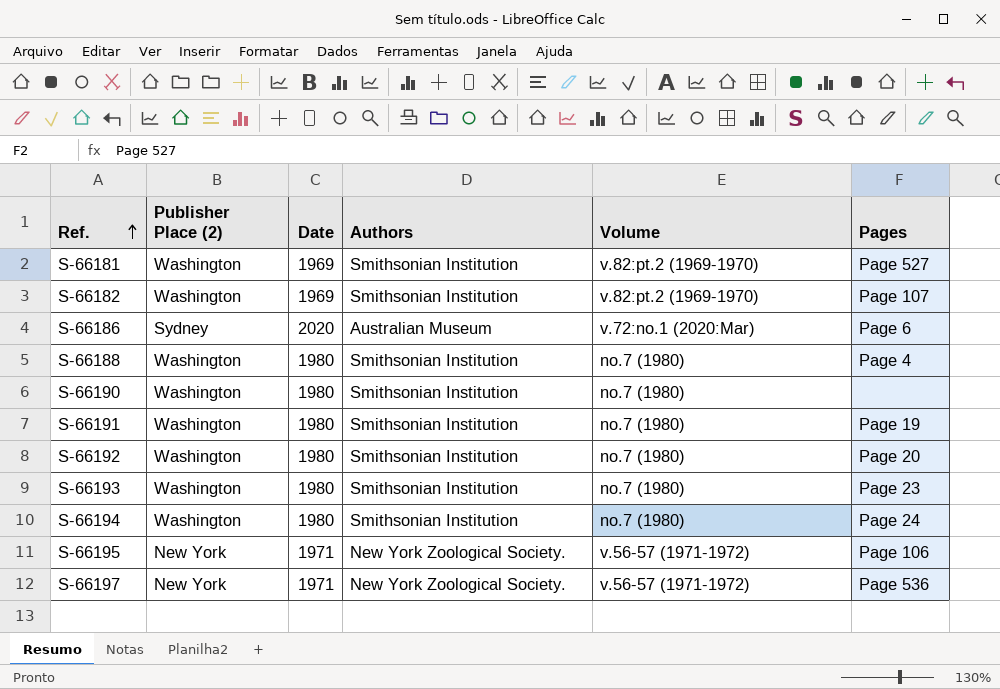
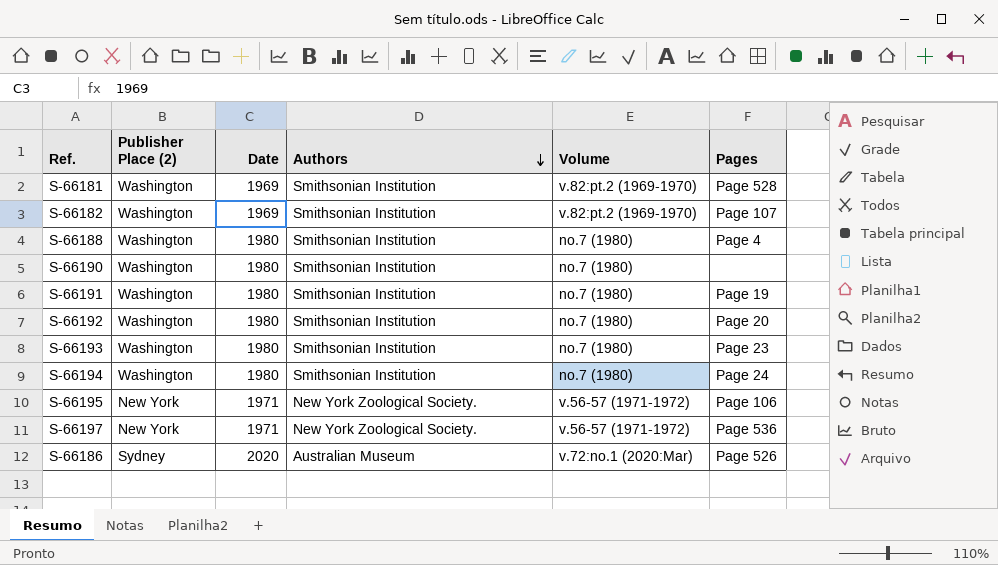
row order: Ref. ascending -> Authors descending
S-66181 | Pages: Page 527 -> Page 528
S-66186 | Pages: Page 6 -> Page 526

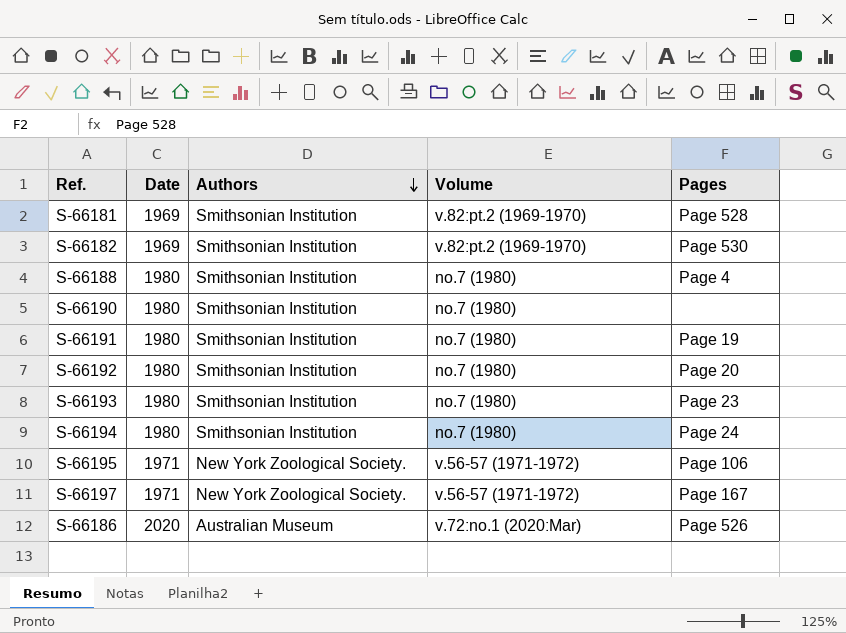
column Publisher Place (2) | position: 2 -> none
S-66182 | Pages: Page 107 -> Page 530
S-66197 | Pages: Page 536 -> Page 167

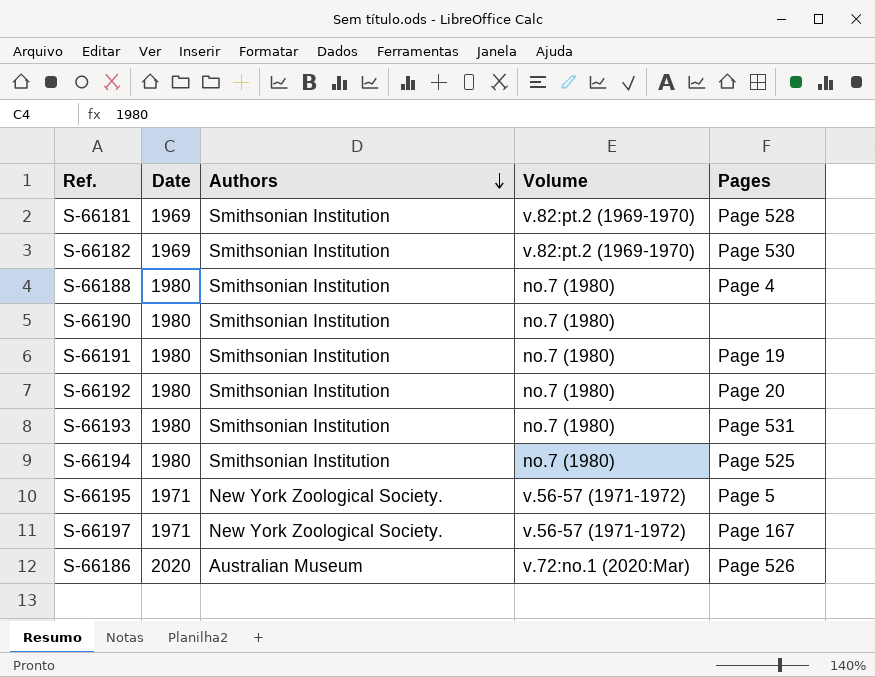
S-66193 | Pages: Page 23 -> Page 531
S-66194 | Pages: Page 24 -> Page 525
S-66195 | Pages: Page 106 -> Page 5

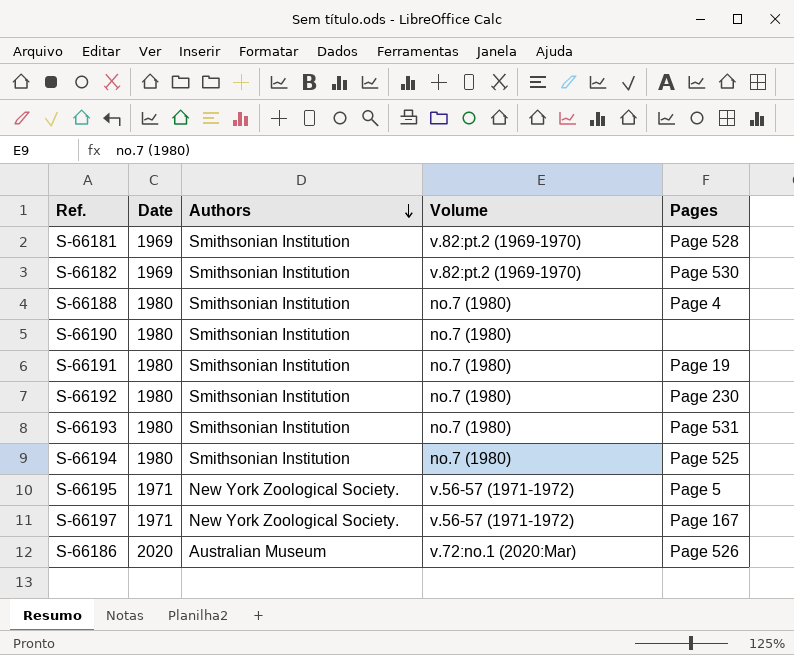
S-66192 | Pages: Page 20 -> Page 230

